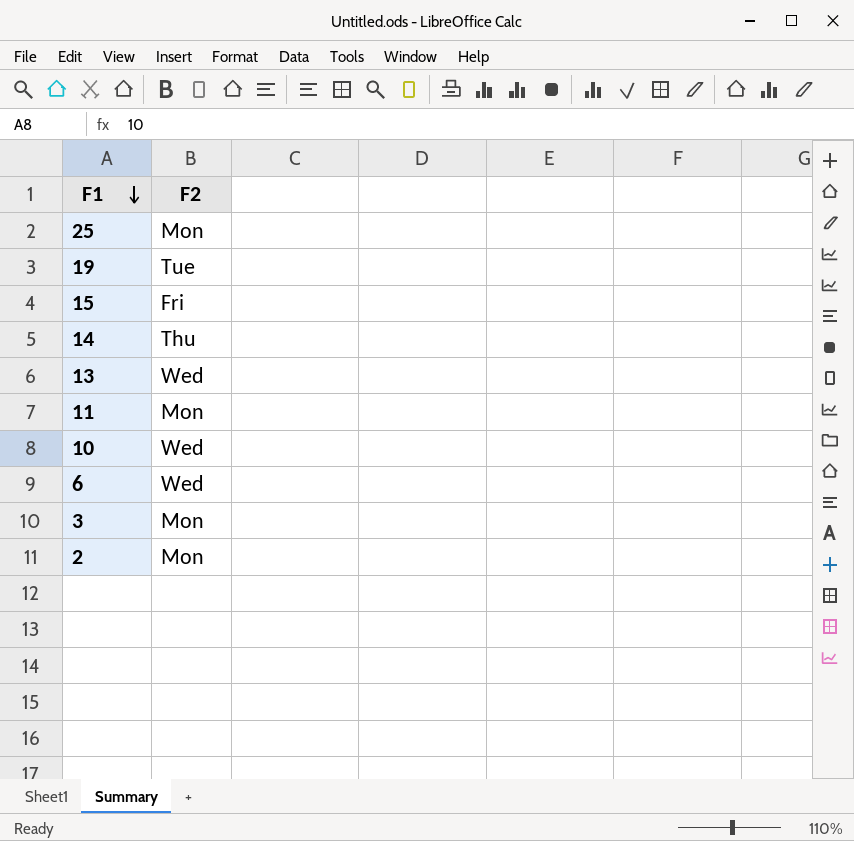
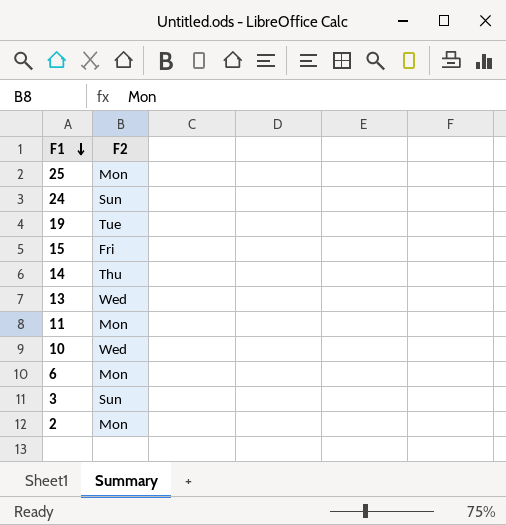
row 24: none -> Sun
6 | F2: Wed -> Mon
3 | F2: Mon -> Sun

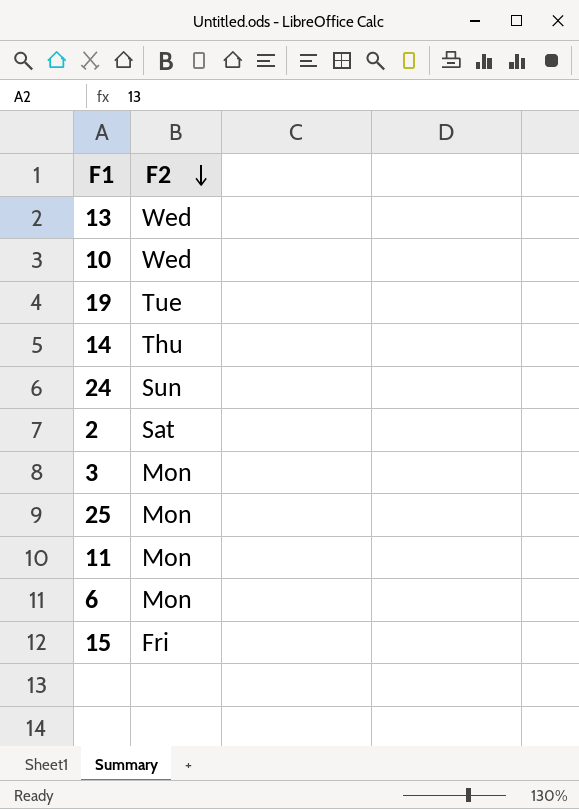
row order: F1 descending -> F2 descending
2 | F2: Mon -> Sat
3 | F2: Sun -> Mon

